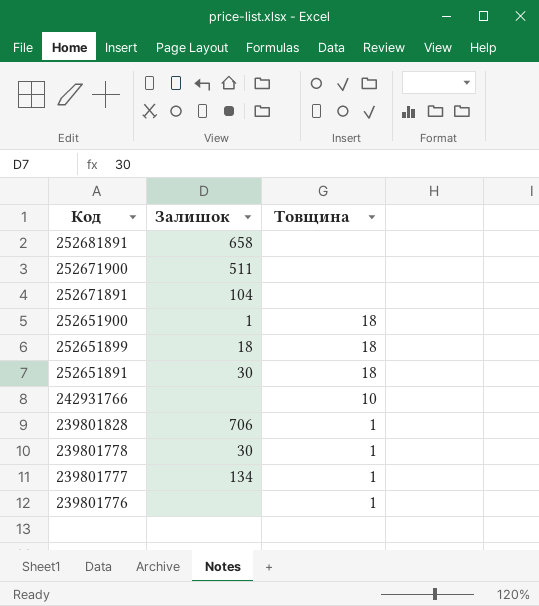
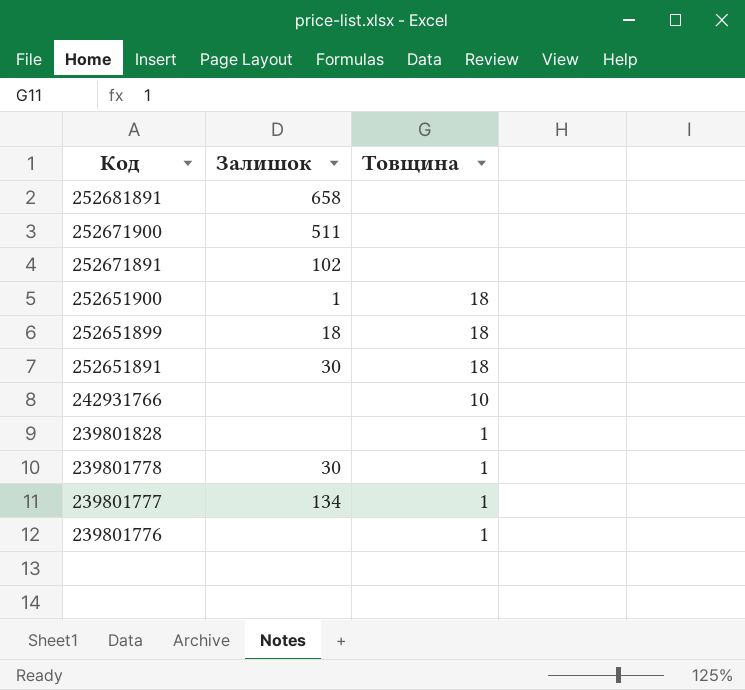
252671891 | Залишок: 104 -> 102
239801828 | Залишок: 706 -> none

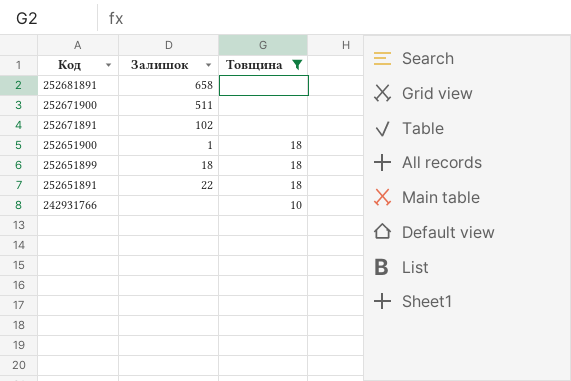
filter: none -> Товщина != 1
252651891 | Залишок: 30 -> 22

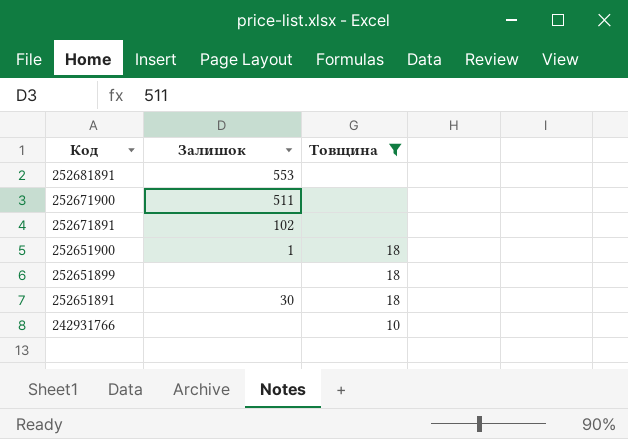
252681891 | Залишок: 658 -> 553
252651899 | Залишок: 18 -> none
252651891 | Залишок: 22 -> 30

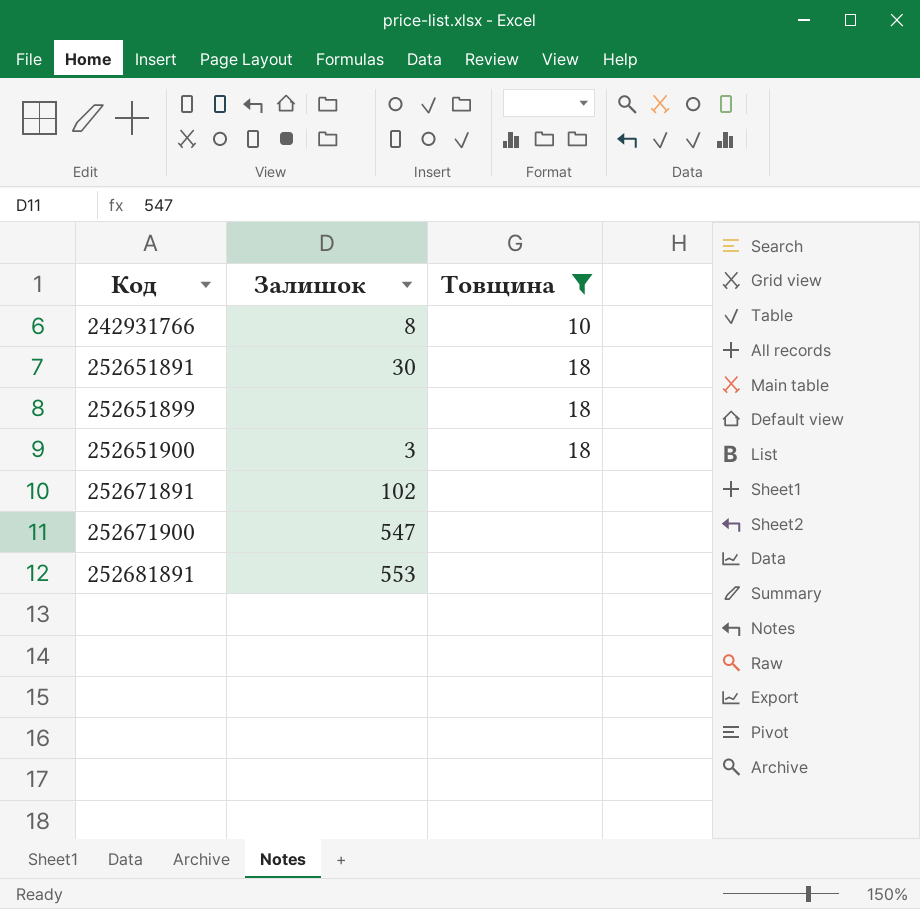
row order: Код descending -> Код ascending
242931766 | Залишок: none -> 8
252651900 | Залишок: 1 -> 3
252671900 | Залишок: 511 -> 547

